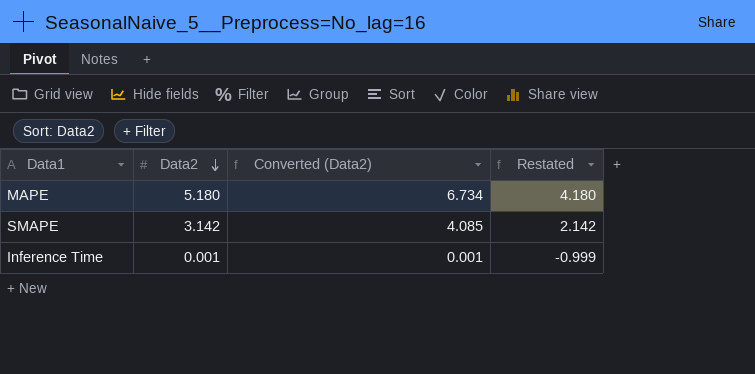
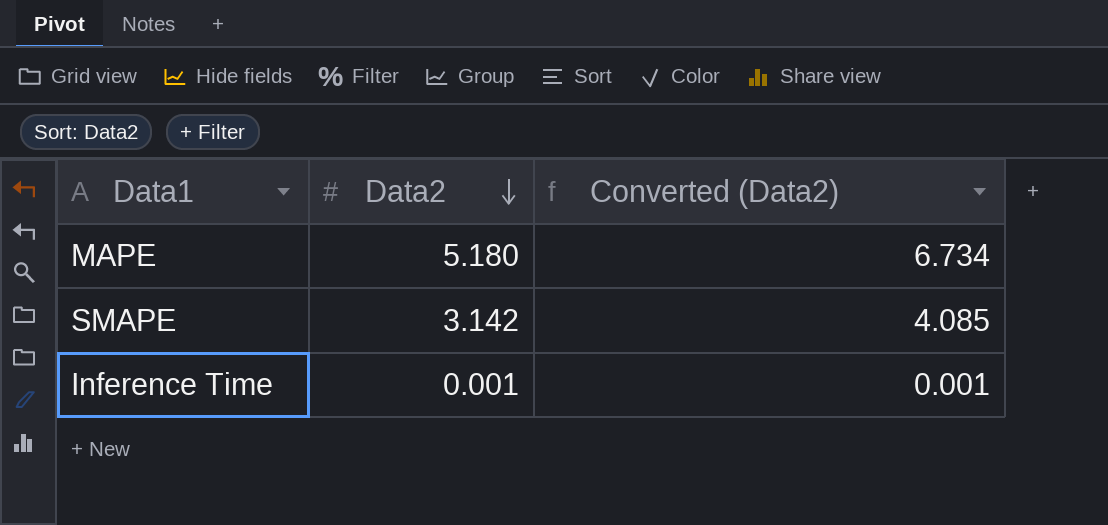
column Restated | formula: [Data2] - 1 -> none

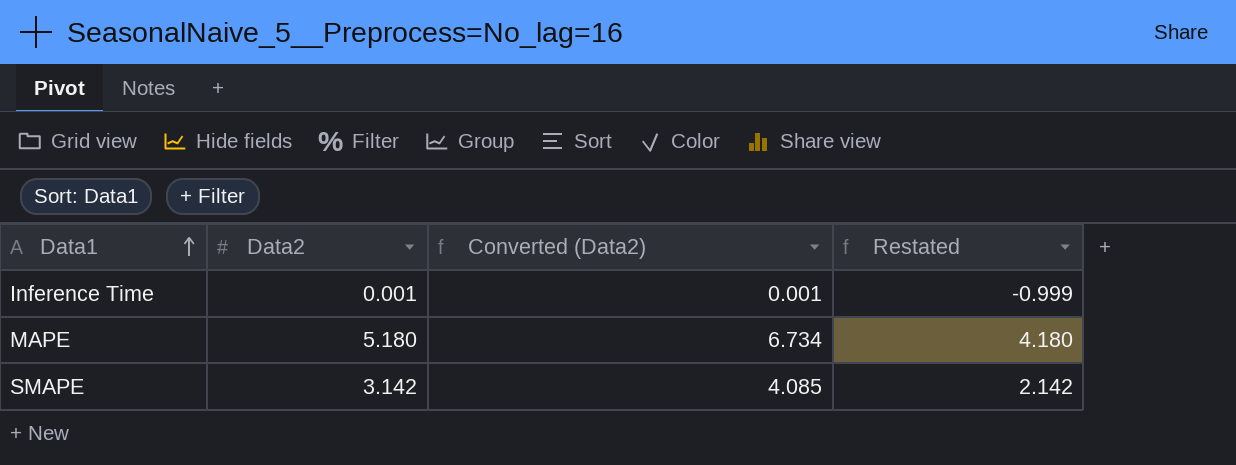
row order: Data2 descending -> Data1 ascending
column Restated | formula: none -> [Data2] - 1

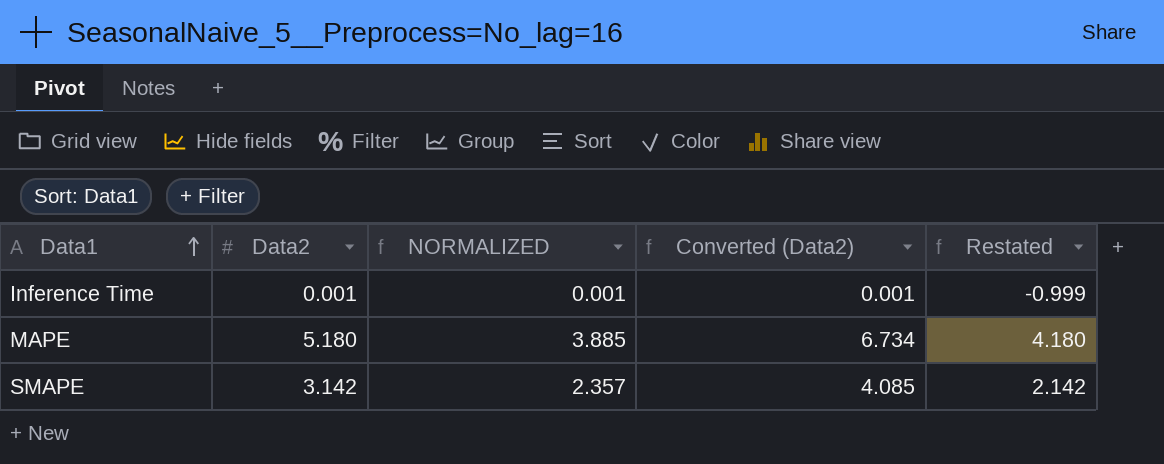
column NORMALIZED | formula: none -> [Data2] * 0.75

